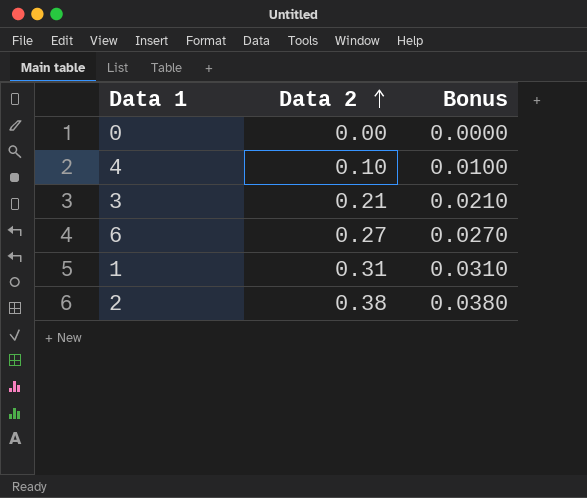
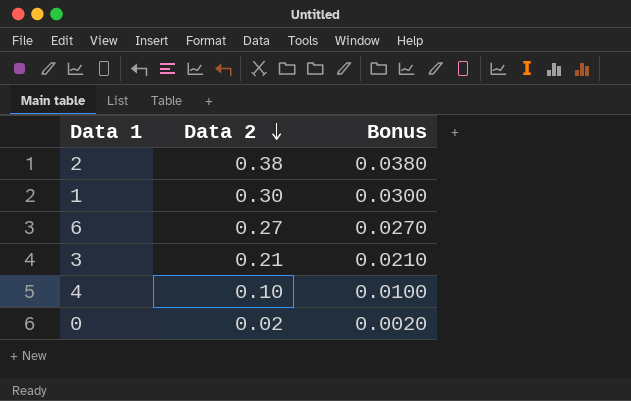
row order: Data 2 ascending -> Data 2 descending
1 | Data 2: 0.31 -> 0.30
1 | Bonus: 0.0310 -> 0.0300
0 | Data 2: 0.00 -> 0.02
0 | Bonus: 0.0000 -> 0.0020

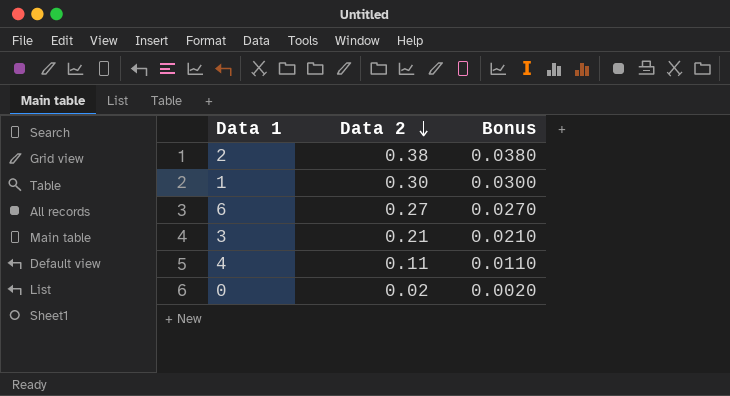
4 | Data 2: 0.10 -> 0.11
4 | Bonus: 0.0100 -> 0.0110

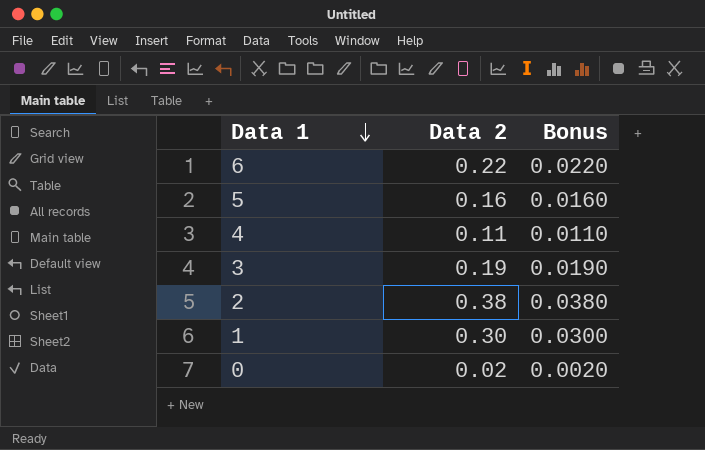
row order: Data 2 descending -> Data 1 descending
6 | Data 2: 0.27 -> 0.22
6 | Bonus: 0.0270 -> 0.0220
row 5: none -> 0.16 | 0.0160
3 | Data 2: 0.21 -> 0.19
3 | Bonus: 0.0210 -> 0.0190

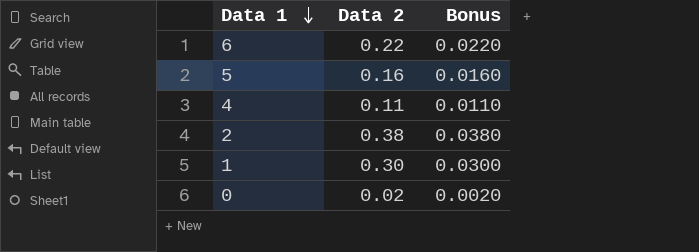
row 3: 0.19 | 0.0190 -> none

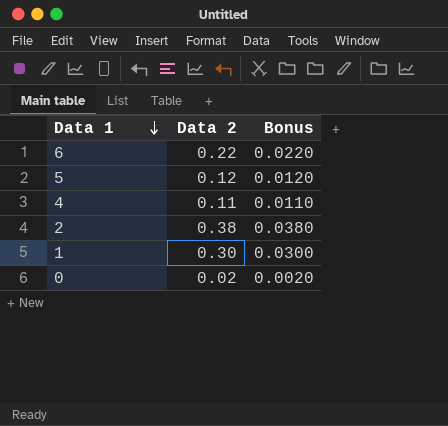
5 | Data 2: 0.16 -> 0.12
5 | Bonus: 0.0160 -> 0.0120

